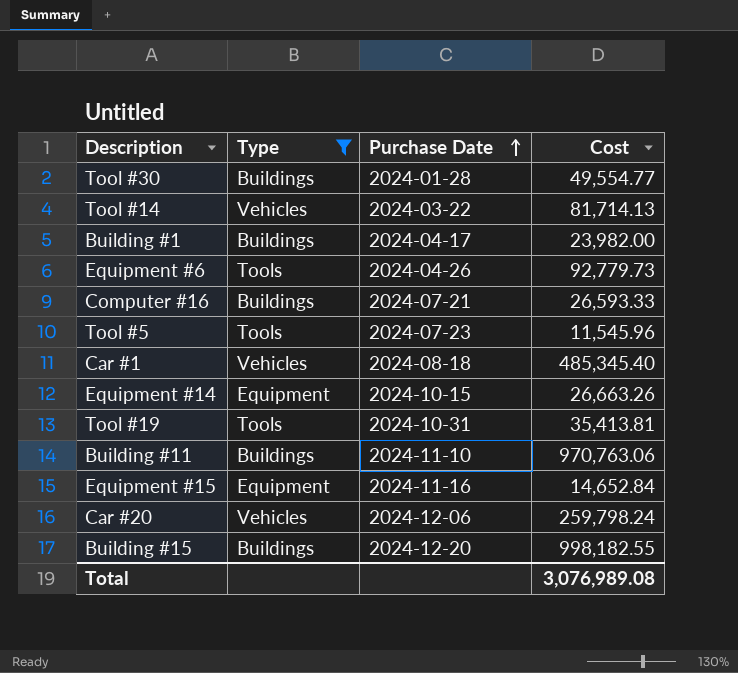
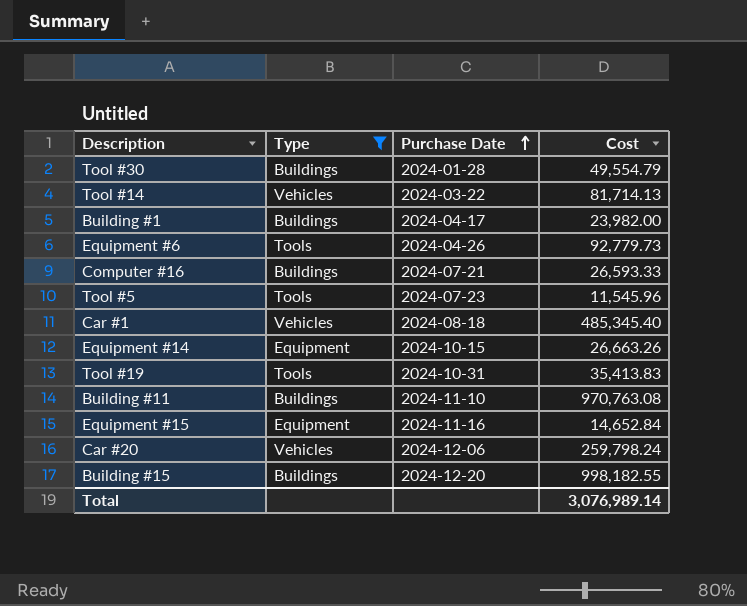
Tool #30 | Cost: 49,554.77 -> 49,554.79
Tool #19 | Cost: 35,413.81 -> 35,413.83
Building #11 | Cost: 970,763.06 -> 970,763.08
Total | Cost: 3,076,989.08 -> 3,076,989.14

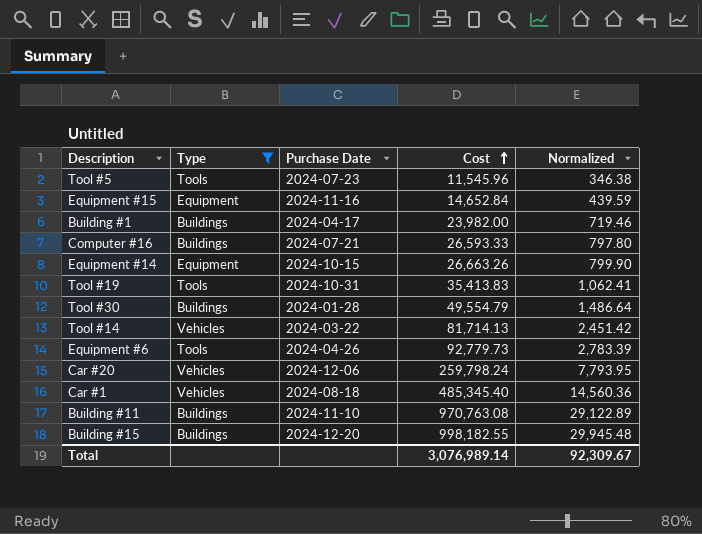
row order: Purchase Date ascending -> Cost ascending
column Normalized | formula: none -> [Cost] * 0.03

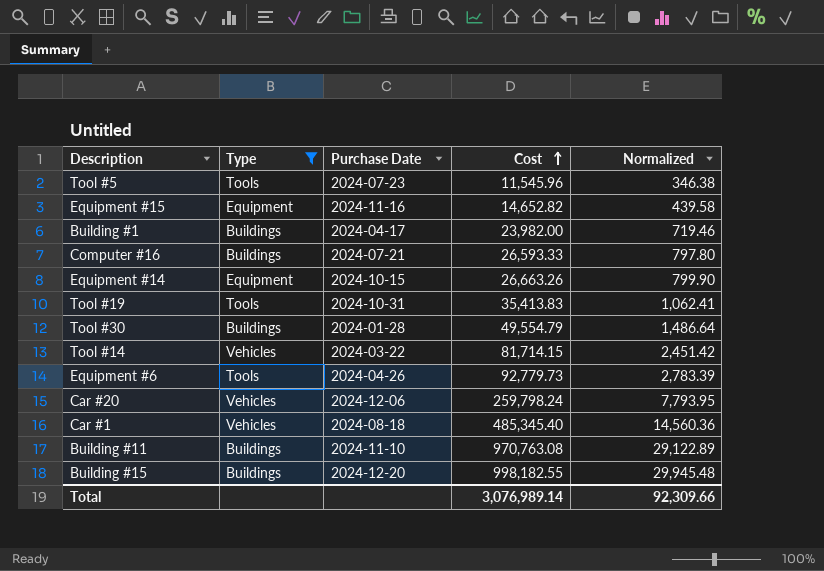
Equipment #15 | Cost: 14,652.84 -> 14,652.82
Equipment #15 | Normalized: 439.59 -> 439.58
Tool #14 | Cost: 81,714.13 -> 81,714.15
Total | Normalized: 92,309.67 -> 92,309.66

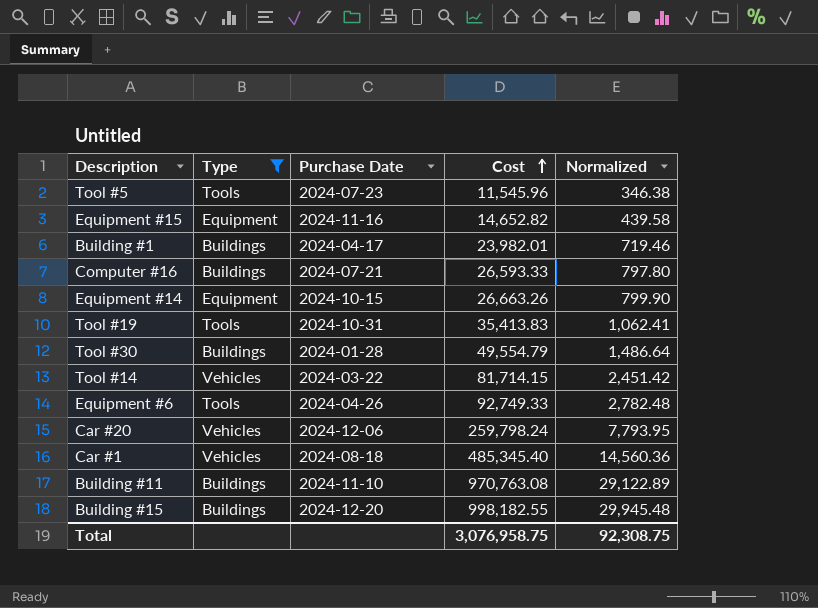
Building #1 | Cost: 23,982.00 -> 23,982.01
Equipment #6 | Cost: 92,779.73 -> 92,749.33
Equipment #6 | Normalized: 2,783.39 -> 2,782.48
Total | Cost: 3,076,989.14 -> 3,076,958.75
Total | Normalized: 92,309.66 -> 92,308.75

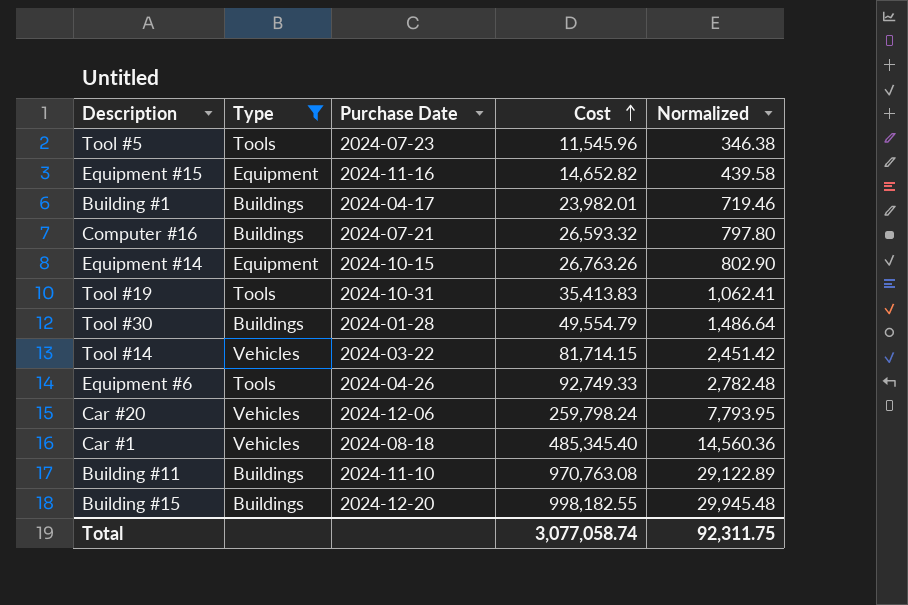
Computer #16 | Cost: 26,593.33 -> 26,593.32
Equipment #14 | Cost: 26,663.26 -> 26,763.26
Equipment #14 | Normalized: 799.90 -> 802.90
Total | Cost: 3,076,958.75 -> 3,077,058.74
Total | Normalized: 92,308.75 -> 92,311.75

